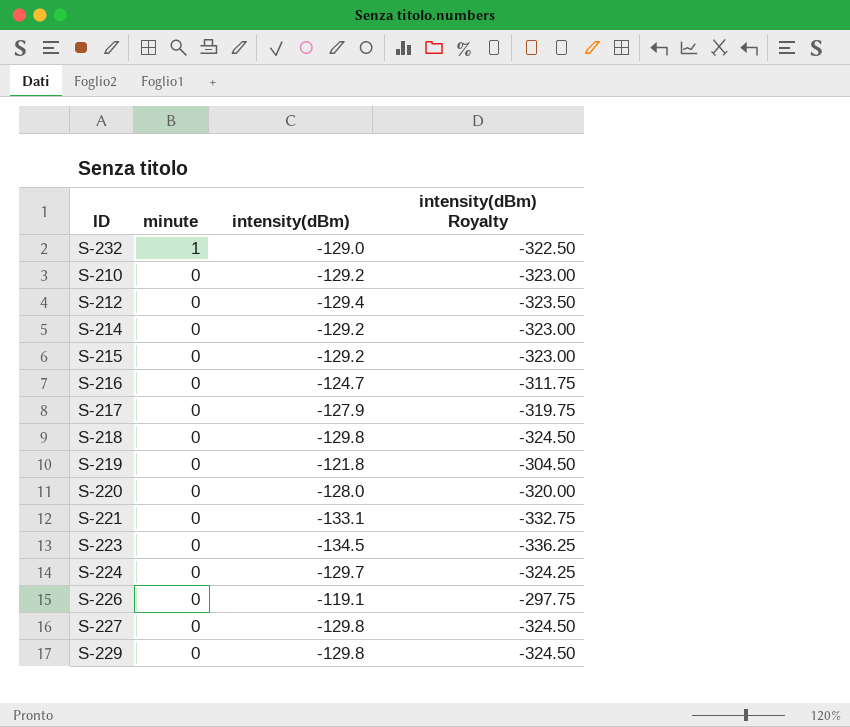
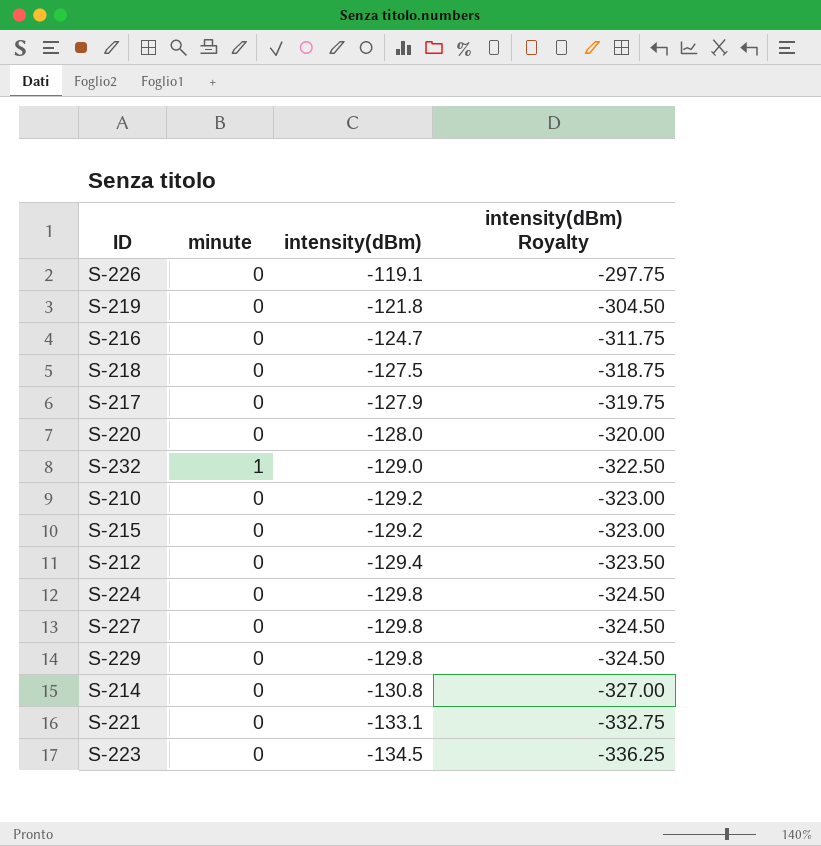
row order: minute descending -> intensity(dBm) descending
S-218 | intensity(dBm): -129.8 -> -127.5
S-218 | intensity(dBm) Royalty: -324.50 -> -318.75
S-224 | intensity(dBm): -129.7 -> -129.8
S-224 | intensity(dBm) Royalty: -324.25 -> -324.50
S-214 | intensity(dBm): -129.2 -> -130.8
S-214 | intensity(dBm) Royalty: -323.00 -> -327.00

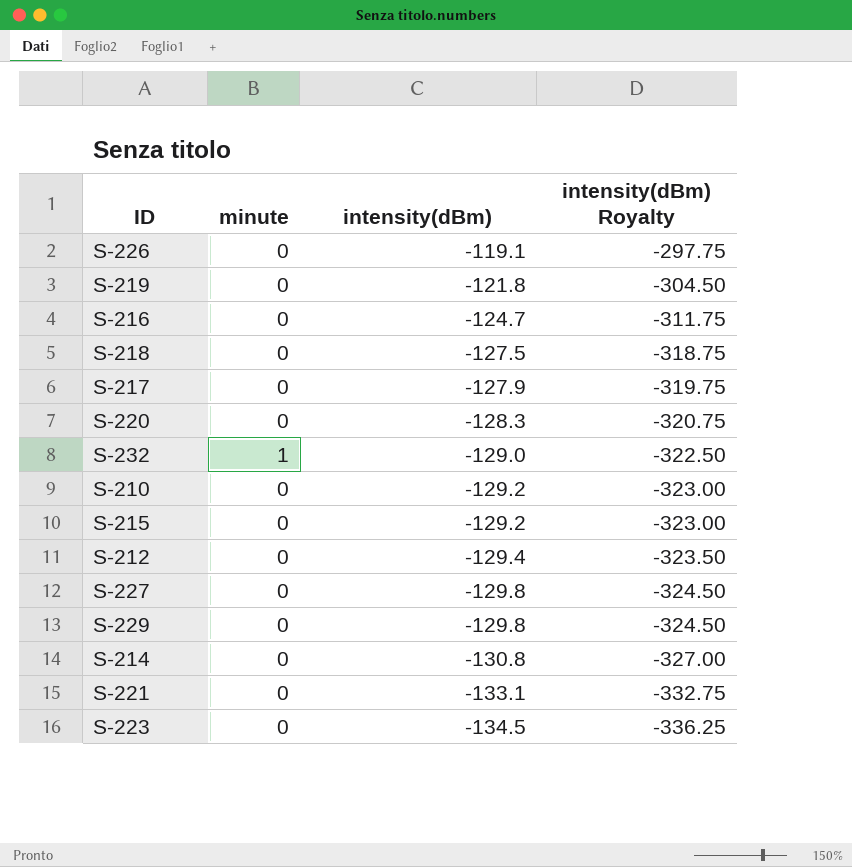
row S-224: 0 | -129.8 | -324.50 -> none
S-220 | intensity(dBm): -128.0 -> -128.3
S-220 | intensity(dBm) Royalty: -320.00 -> -320.75

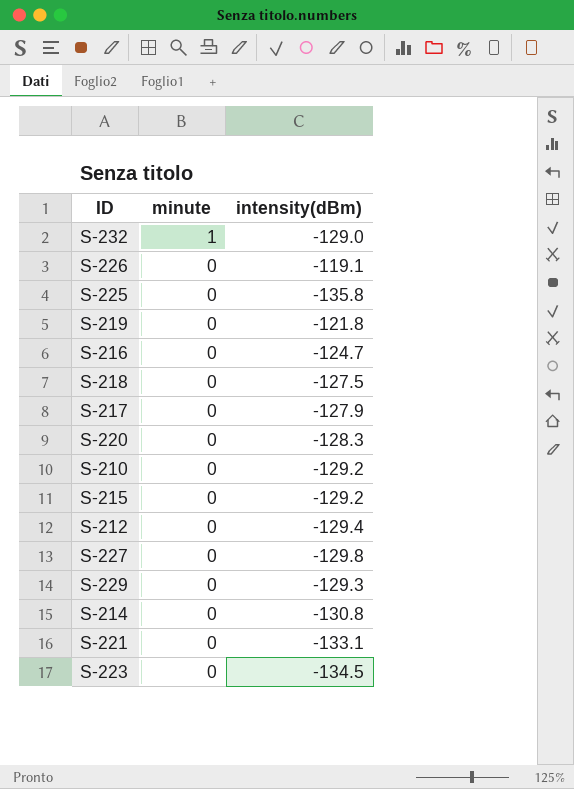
row order: intensity(dBm) descending -> minute descending
column intensity(dBm) Royalty | formula: [intensity(dBm)] * 2.5 -> none
row S-225: none -> 0 | -135.8
S-229 | intensity(dBm): -129.8 -> -129.3

